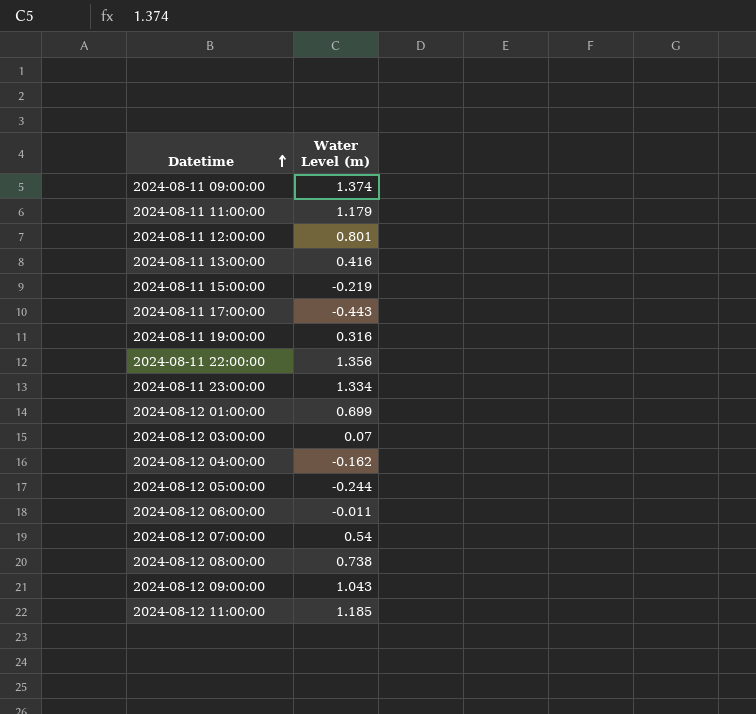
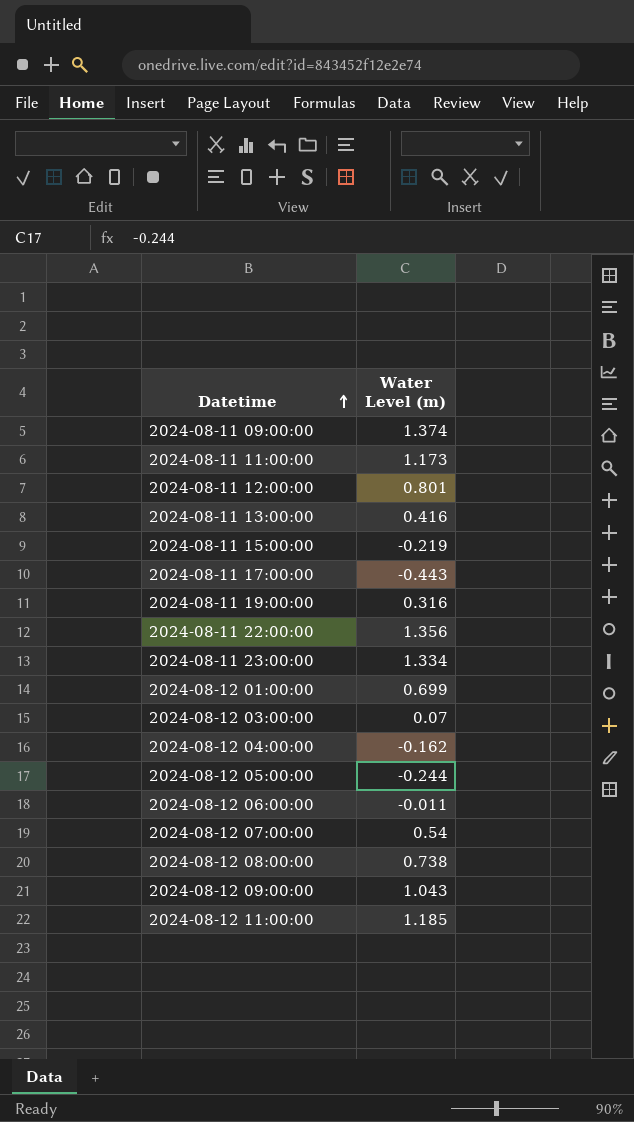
2024-08-11 11:00:00 | Water Level (m): 1.179 -> 1.173

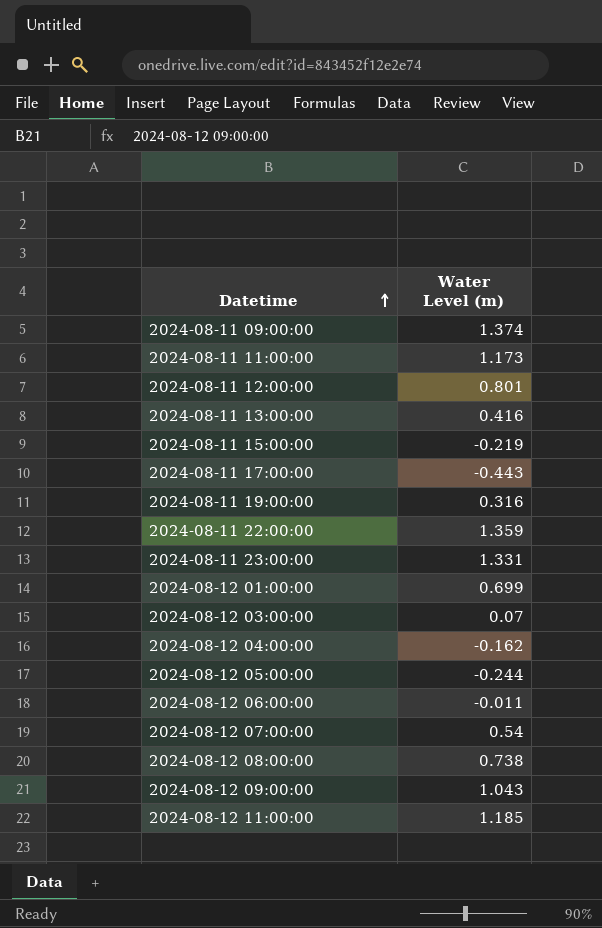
2024-08-11 22:00:00 | Water Level (m): 1.356 -> 1.359
2024-08-11 23:00:00 | Water Level (m): 1.334 -> 1.331

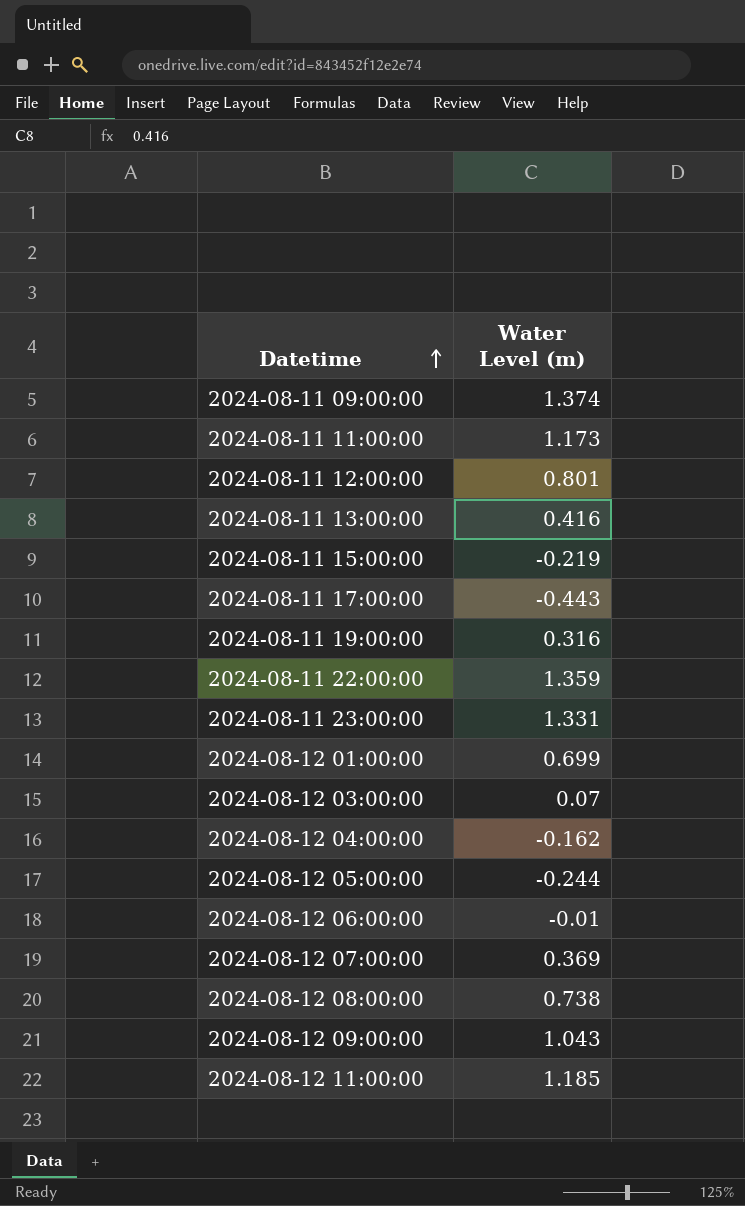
2024-08-12 06:00:00 | Water Level (m): -0.011 -> -0.01
2024-08-12 07:00:00 | Water Level (m): 0.54 -> 0.369

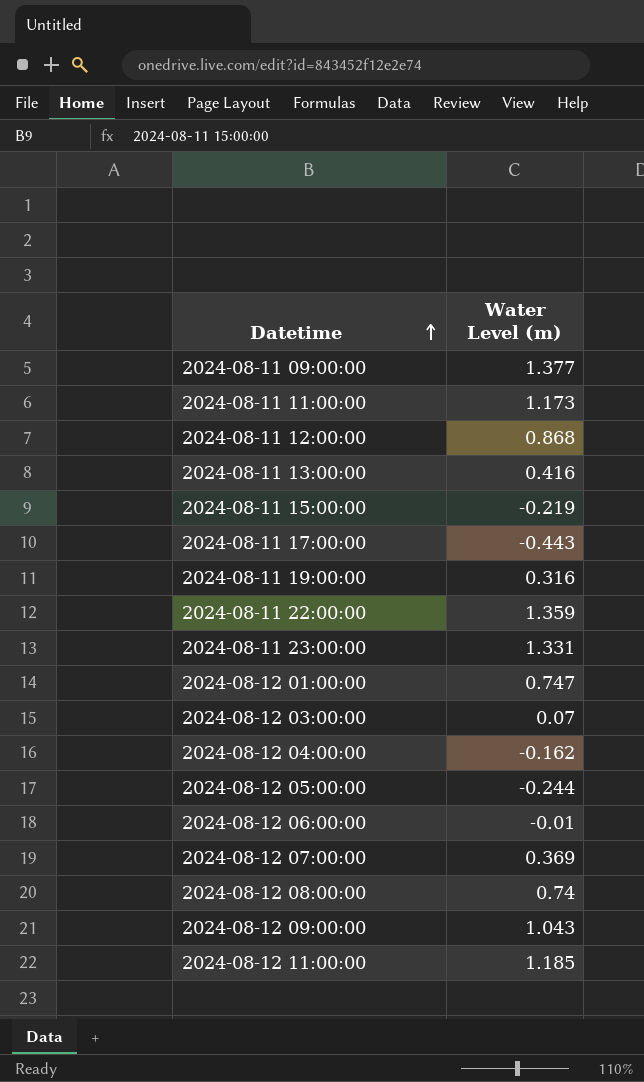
2024-08-11 09:00:00 | Water Level (m): 1.374 -> 1.377
2024-08-11 12:00:00 | Water Level (m): 0.801 -> 0.868
2024-08-12 01:00:00 | Water Level (m): 0.699 -> 0.747
2024-08-12 08:00:00 | Water Level (m): 0.738 -> 0.74

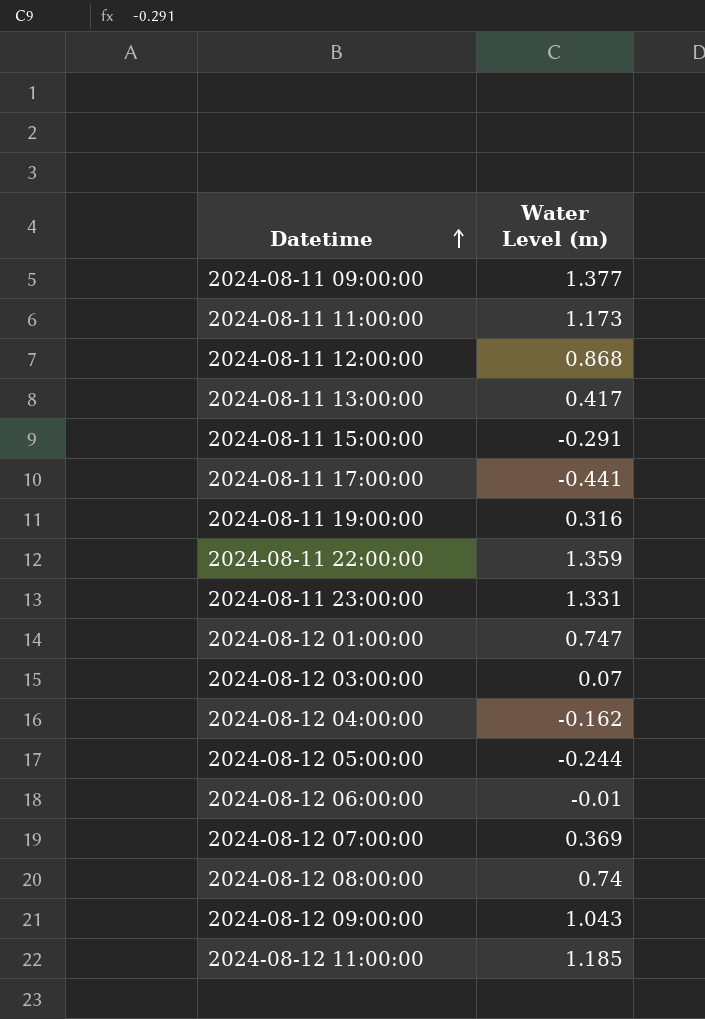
2024-08-11 13:00:00 | Water Level (m): 0.416 -> 0.417
2024-08-11 15:00:00 | Water Level (m): -0.219 -> -0.291
2024-08-11 17:00:00 | Water Level (m): -0.443 -> -0.441

